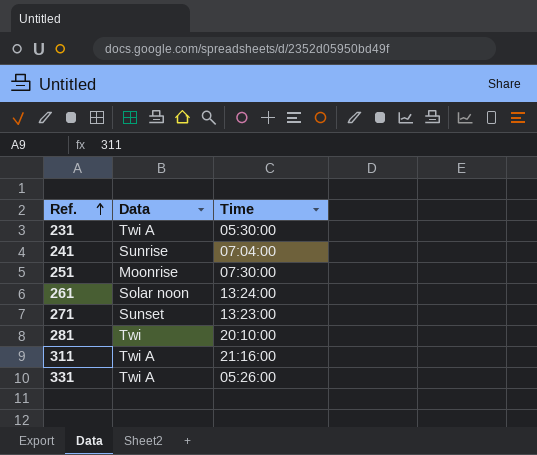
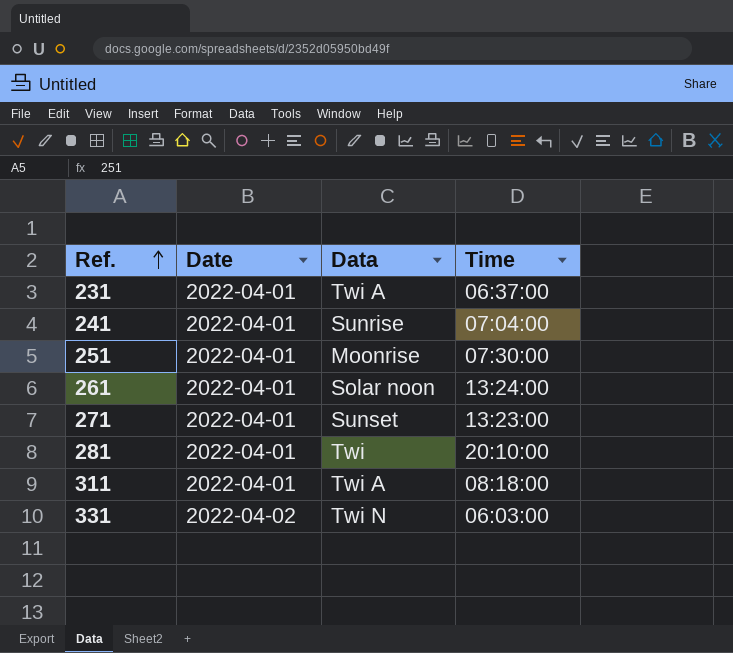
column Date | position: none -> 2
231 | Time: 05:30:00 -> 06:37:00
311 | Time: 21:16:00 -> 08:18:00
331 | Data: Twi A -> Twi N
331 | Time: 05:26:00 -> 06:03:00

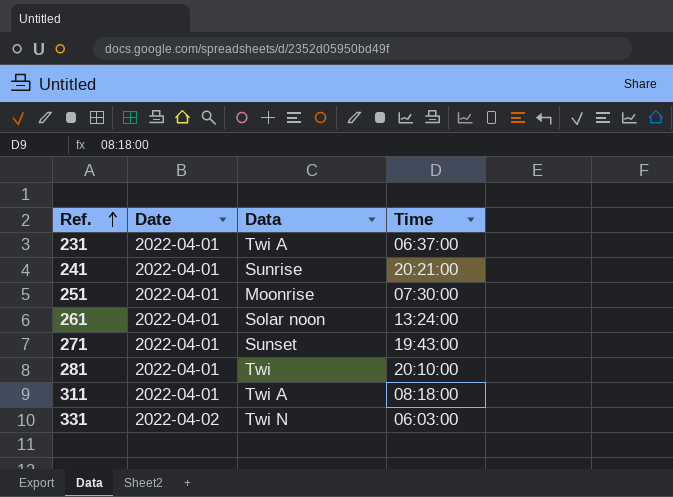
241 | Time: 07:04:00 -> 20:21:00
271 | Time: 13:23:00 -> 19:43:00

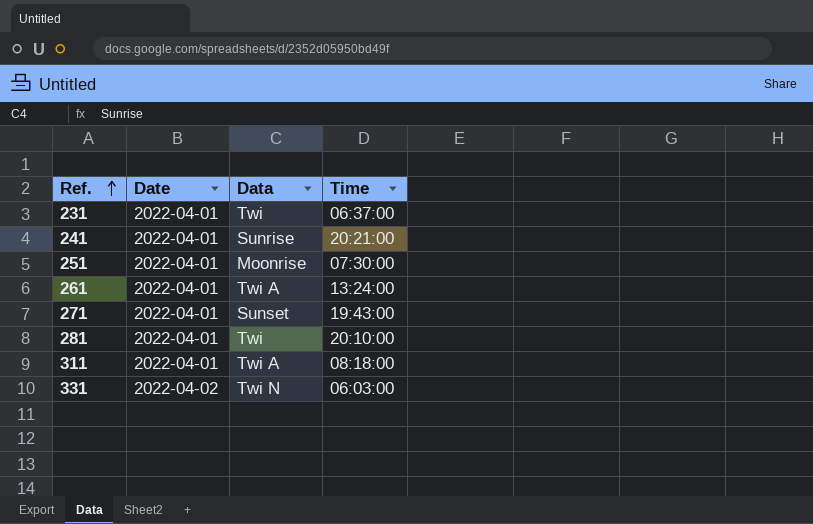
231 | Data: Twi A -> Twi
261 | Data: Solar noon -> Twi A

